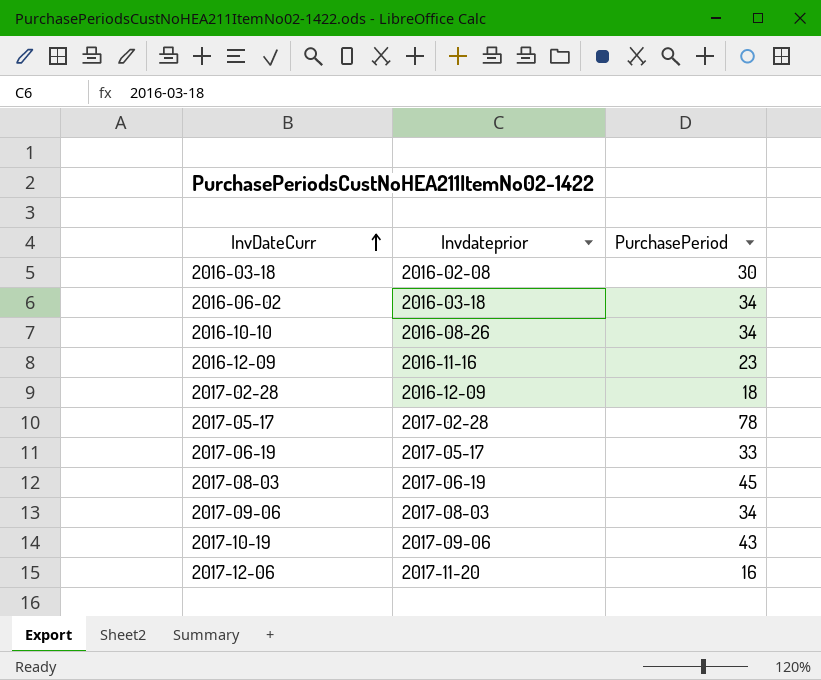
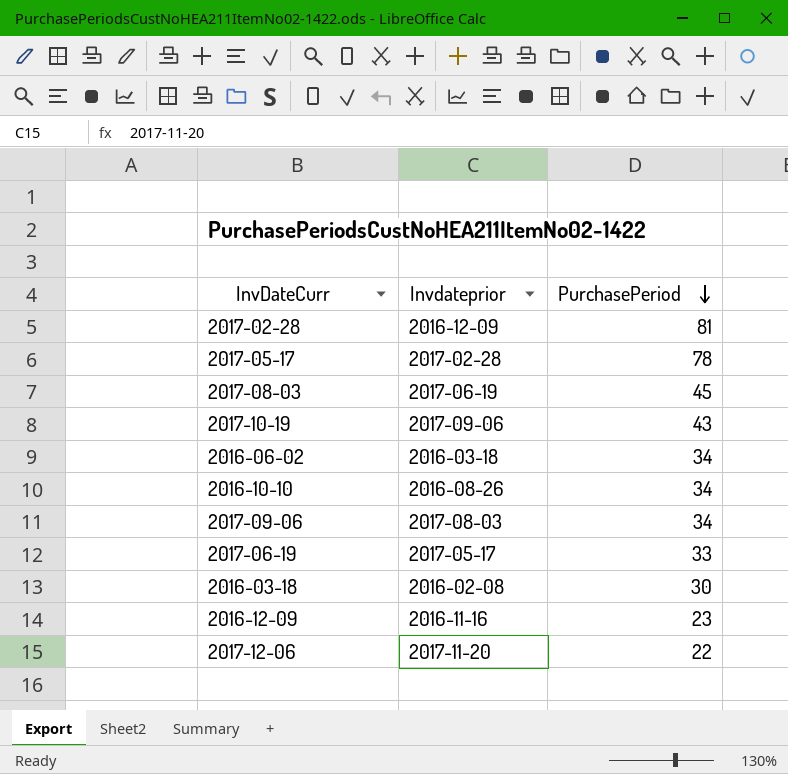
row order: InvDateCurr ascending -> PurchasePeriod descending
2017-02-28 | PurchasePeriod: 18 -> 81
2017-12-06 | PurchasePeriod: 16 -> 22

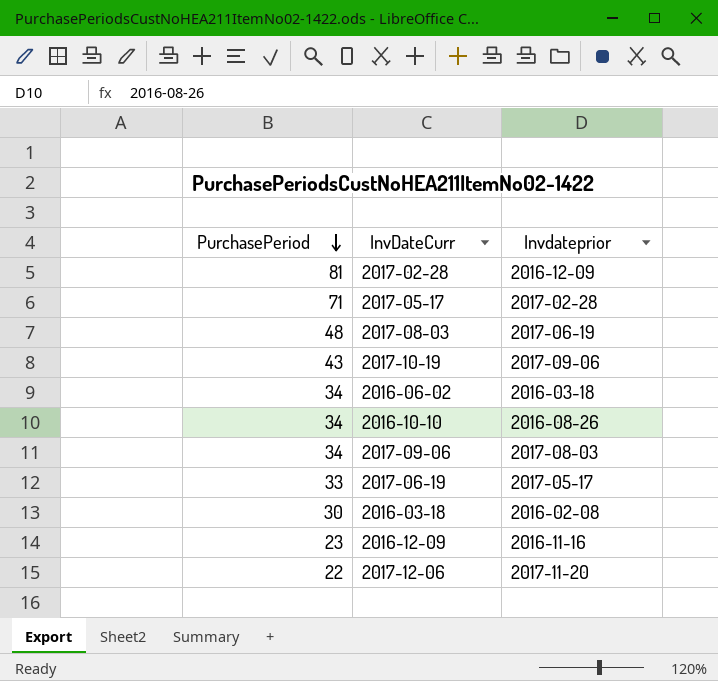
column PurchasePeriod | position: 3 -> 1
2017-05-17 | PurchasePeriod: 78 -> 71
2017-08-03 | PurchasePeriod: 45 -> 48

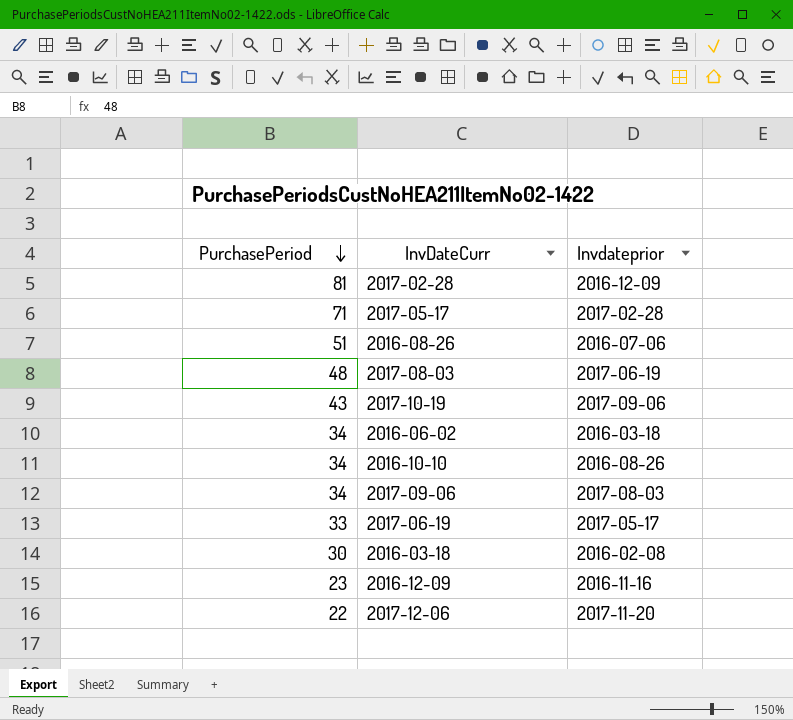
row 2016-08-26: none -> 51 | 2016-07-06

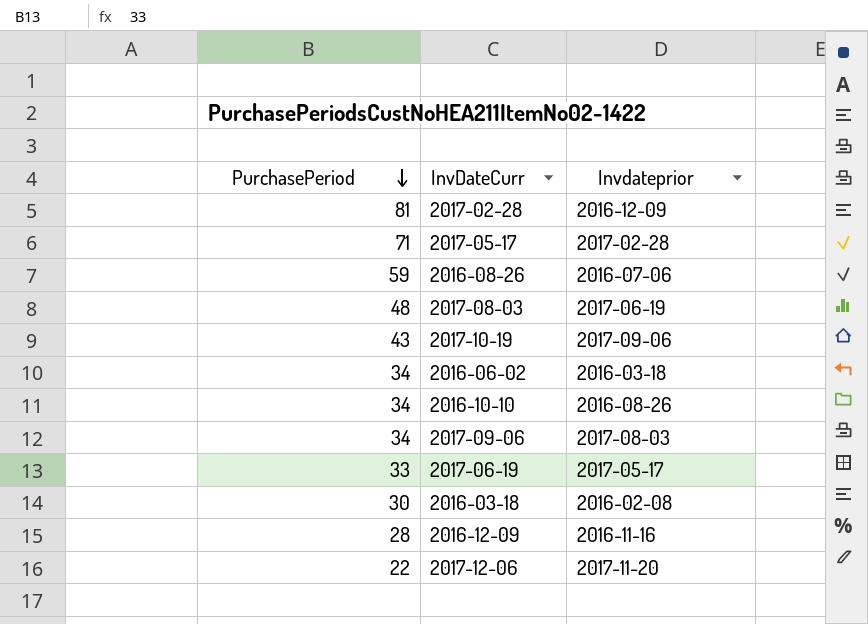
2016-08-26 | PurchasePeriod: 51 -> 59
2016-12-09 | PurchasePeriod: 23 -> 28

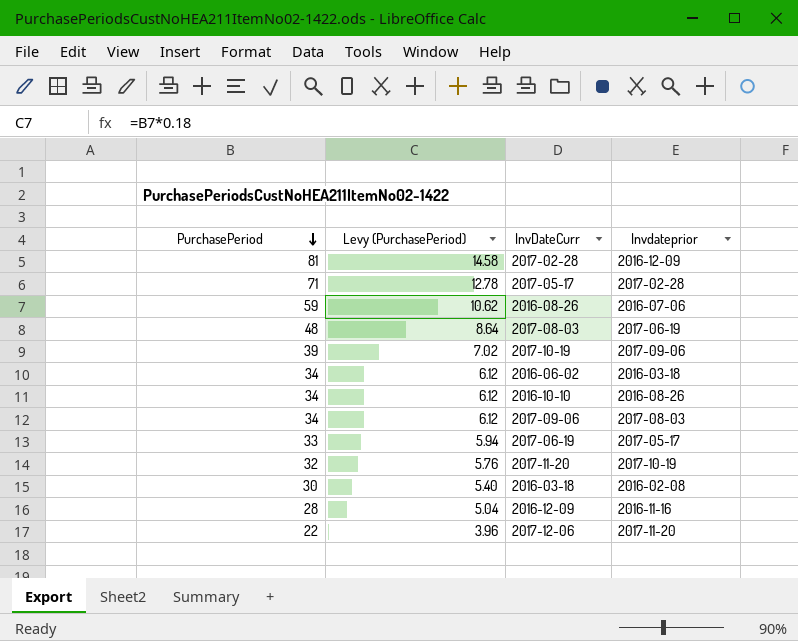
column Levy (PurchasePeriod) | formula: none -> [PurchasePeriod] * 0.18
2017-10-19 | PurchasePeriod: 43 -> 39
row 2017-11-20: none -> 32 | 5.76 | 2017-10-19

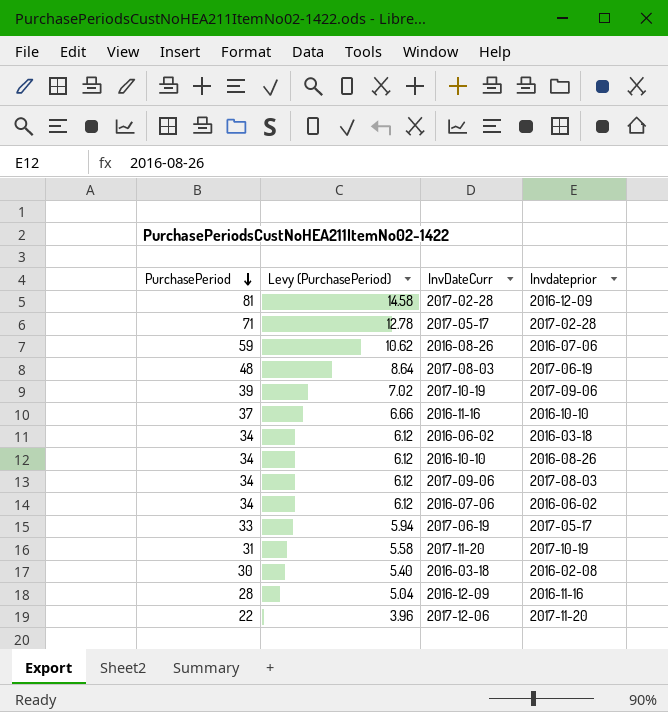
row 2016-11-16: none -> 37 | 6.66 | 2016-10-10
row 2016-07-06: none -> 34 | 6.12 | 2016-06-02
2017-11-20 | PurchasePeriod: 32 -> 31
2017-11-20 | Levy (PurchasePeriod): 5.76 -> 5.58

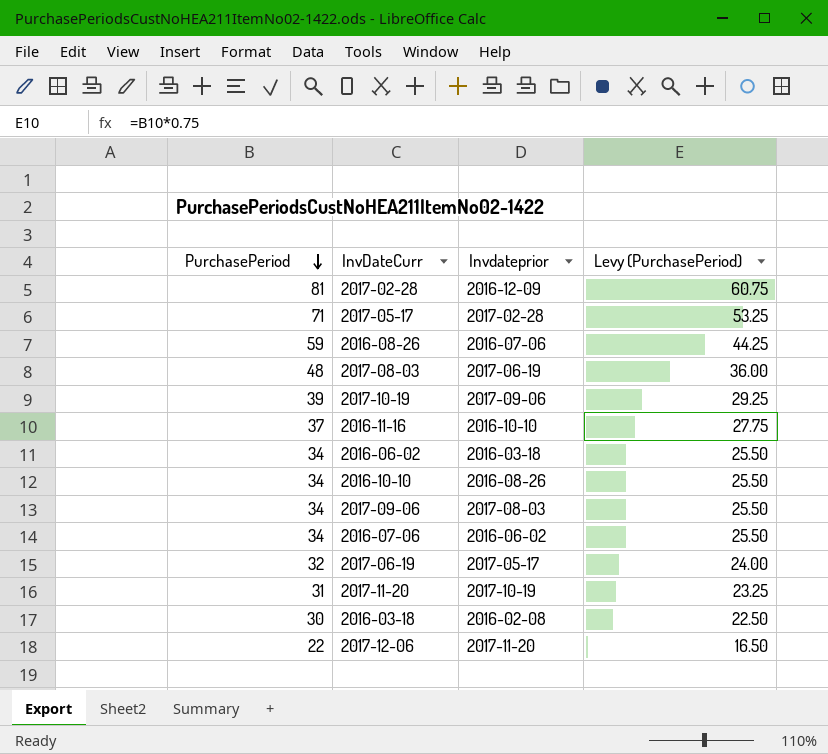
column Levy (PurchasePeriod) | formula: [PurchasePeriod] * 0.18 -> [PurchasePeriod] * 0.75
column Levy (PurchasePeriod) | position: 2 -> 4
row 2016-12-09: 28 | 5.04 | 2016-11-16 -> none
2017-06-19 | PurchasePeriod: 33 -> 32

